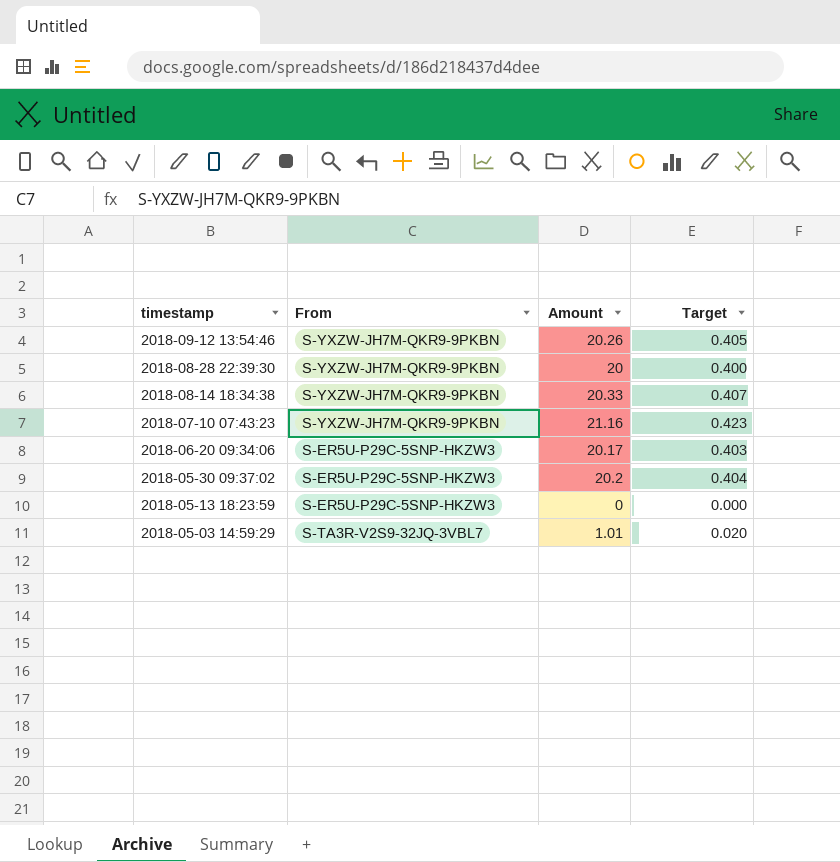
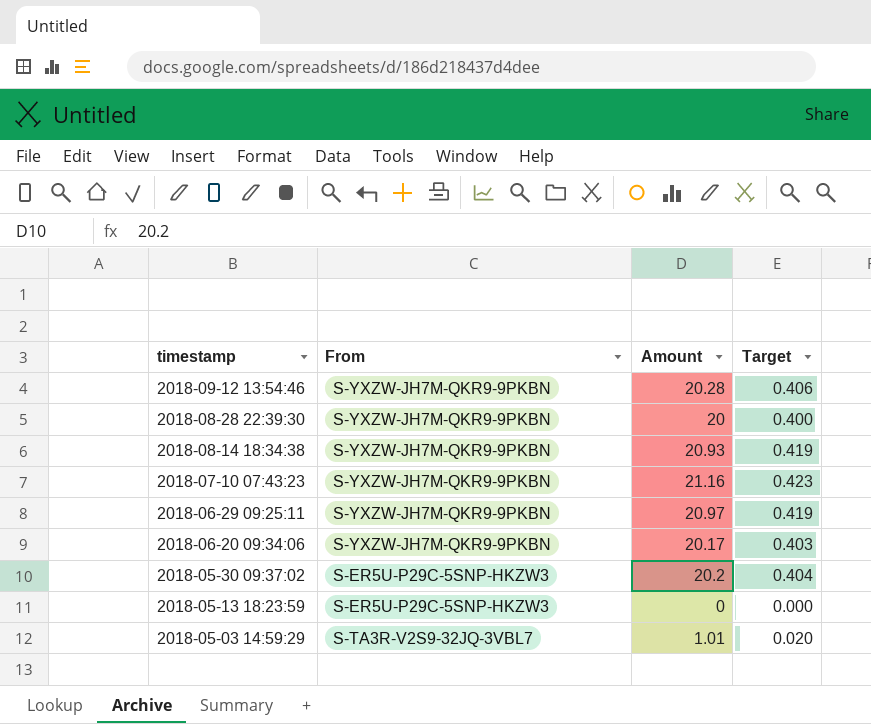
2018-09-12 13:54:46 | Amount: 20.26 -> 20.28
2018-09-12 13:54:46 | Target: 0.405 -> 0.406
2018-08-14 18:34:38 | Amount: 20.33 -> 20.93
2018-08-14 18:34:38 | Target: 0.407 -> 0.419
row 2018-06-29 09:25:11: none -> S-YXZW-JH7M-QKR9-9PKBN | 20.97 | 0.419
2018-06-20 09:34:06 | From: S-ER5U-P29C-5SNP-HKZW3 -> S-YXZW-JH7M-QKR9-9PKBN

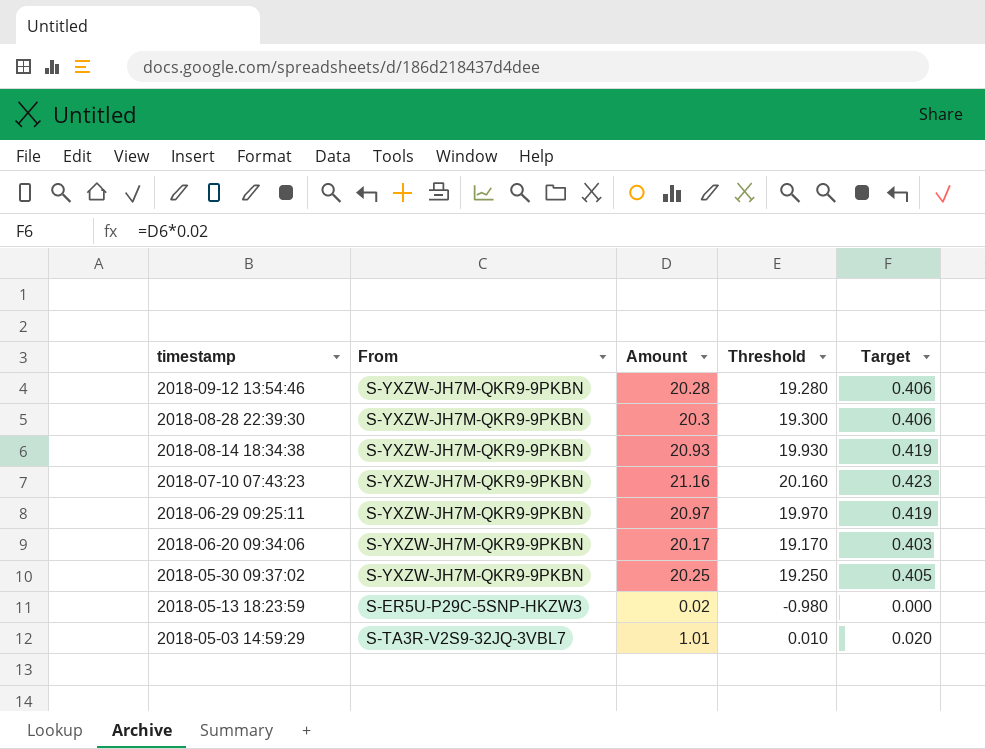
column Threshold | formula: none -> [Amount] - 1
2018-08-28 22:39:30 | Amount: 20 -> 20.3
2018-08-28 22:39:30 | Target: 0.400 -> 0.406
2018-05-30 09:37:02 | From: S-ER5U-P29C-5SNP-HKZW3 -> S-YXZW-JH7M-QKR9-9PKBN
2018-05-30 09:37:02 | Amount: 20.2 -> 20.25
2018-05-30 09:37:02 | Target: 0.404 -> 0.405
2018-05-13 18:23:59 | Amount: 0 -> 0.02

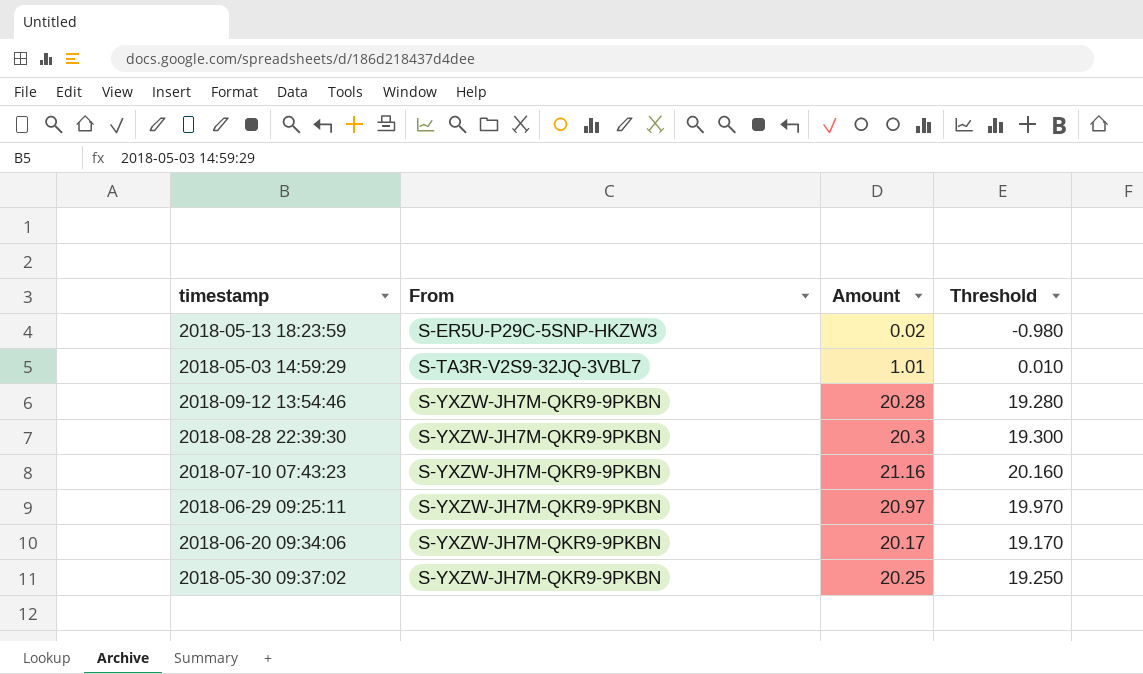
row order: timestamp descending -> From ascending
column Target | formula: [Amount] * 0.02 -> none
row 2018-08-14 18:34:38: S-YXZW-JH7M-QKR9-9PKBN | 20.93 | 19.930 | 0.419 -> none

